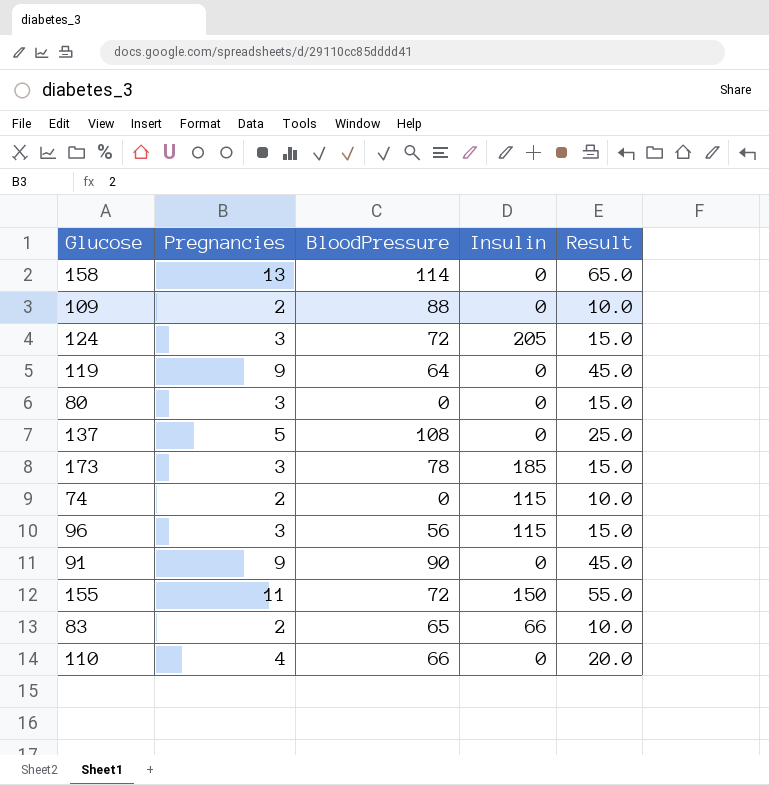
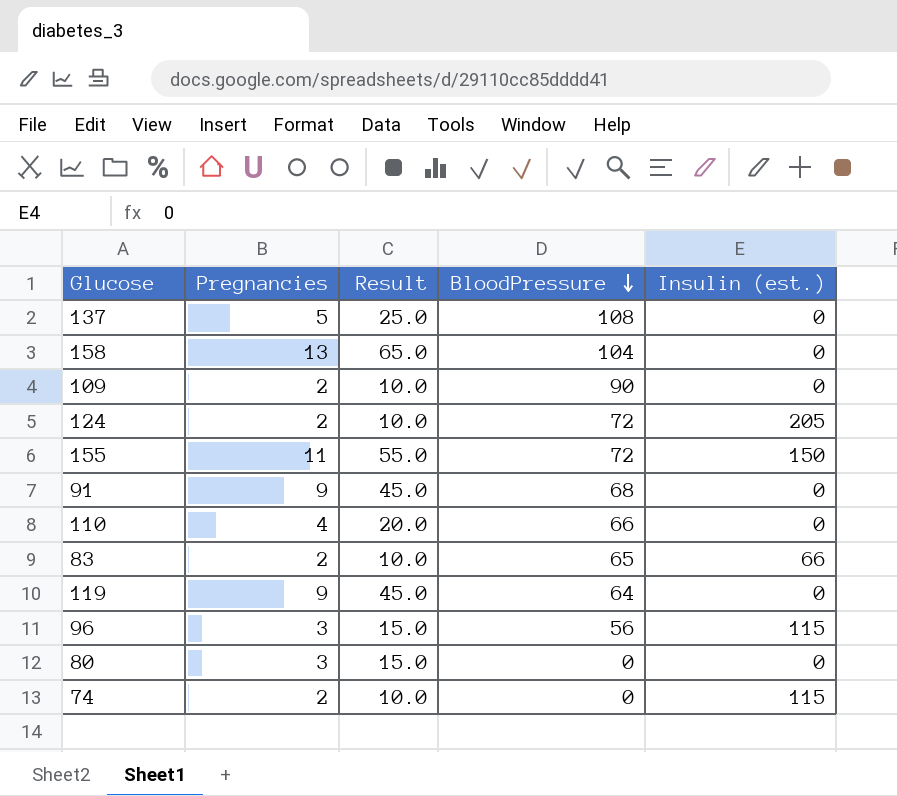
row order: none -> BloodPressure descending
column Result | position: 5 -> 3
column name: Insulin -> Insulin (est.)
row 173: 3 | 78 | 185 | 15.0 -> none
158 | BloodPressure: 114 -> 104
109 | BloodPressure: 88 -> 90
124 | Pregnancies: 3 -> 2
124 | Result: 15.0 -> 10.0
91 | BloodPressure: 90 -> 68

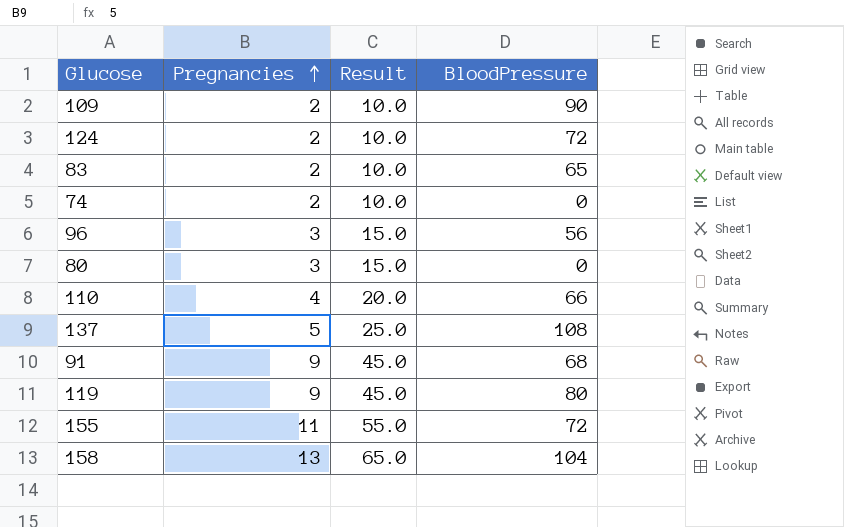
row order: BloodPressure descending -> Pregnancies ascending
column Insulin (est.) | position: 5 -> none
119 | BloodPressure: 64 -> 80

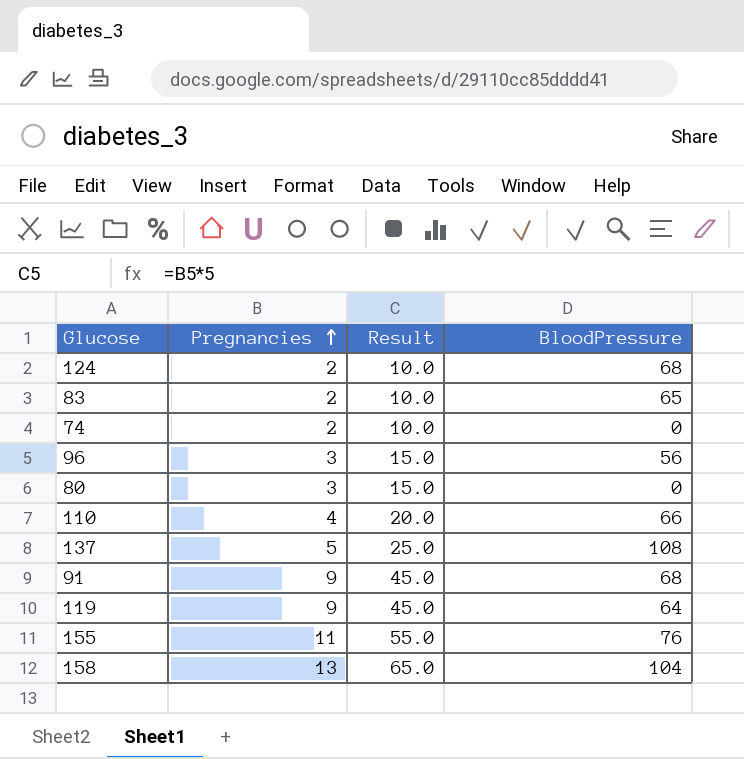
row 109: 2 | 10.0 | 90 -> none
124 | BloodPressure: 72 -> 68
119 | BloodPressure: 80 -> 64
155 | BloodPressure: 72 -> 76

